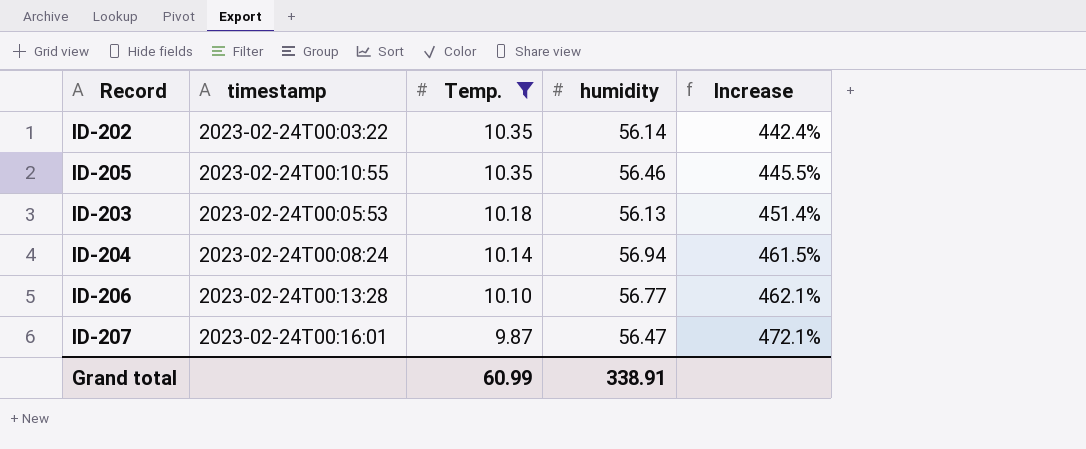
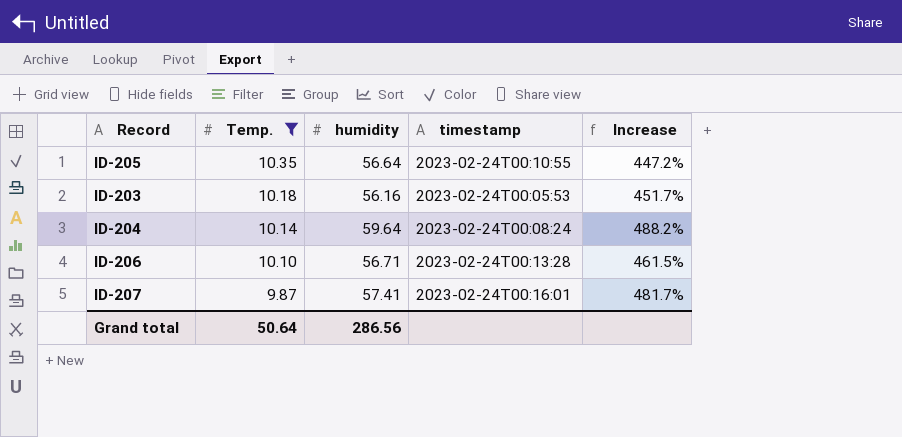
column timestamp | position: 2 -> 4
row ID-202: 2023-02-24T00:03:22 | 10.35 | 56.14 | 442.4% -> none
ID-205 | humidity: 56.46 -> 56.64
ID-205 | Increase: 445.5% -> 447.2%
ID-203 | humidity: 56.13 -> 56.16
ID-203 | Increase: 451.4% -> 451.7%
ID-204 | humidity: 56.94 -> 59.64
ID-204 | Increase: 461.5% -> 488.2%
ID-206 | humidity: 56.77 -> 56.71
ID-206 | Increase: 462.1% -> 461.5%
ID-207 | humidity: 56.47 -> 57.41
ID-207 | Increase: 472.1% -> 481.7%
Grand total | Temp.: 60.99 -> 50.64
Grand total | humidity: 338.91 -> 286.56

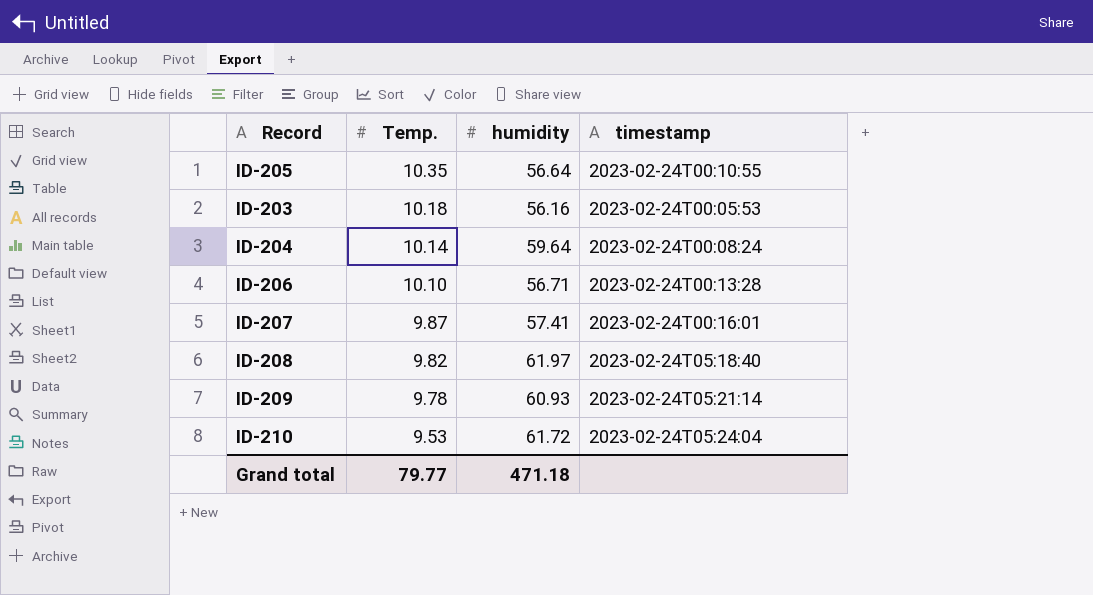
filter: Temp. >= 9.87 -> none
column Increase | formula: ([humidity] - [Temp.]) / [Temp.] -> none
Grand total | Temp.: 50.64 -> 79.77
Grand total | humidity: 286.56 -> 471.18

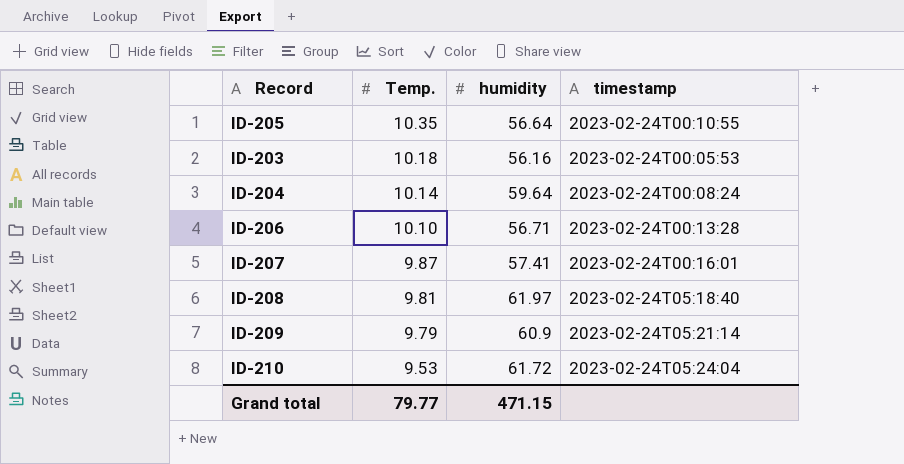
ID-208 | Temp.: 9.82 -> 9.81
ID-209 | Temp.: 9.78 -> 9.79
ID-209 | humidity: 60.93 -> 60.9
Grand total | humidity: 471.18 -> 471.15

